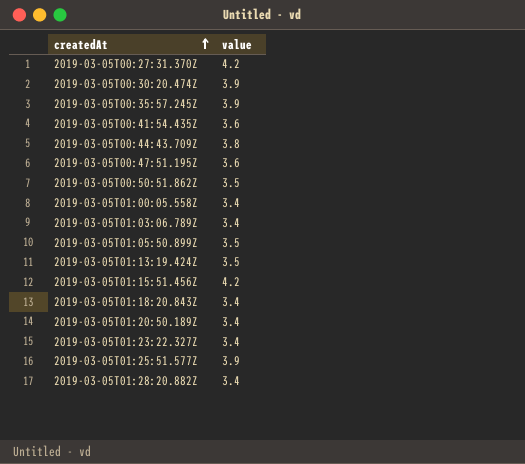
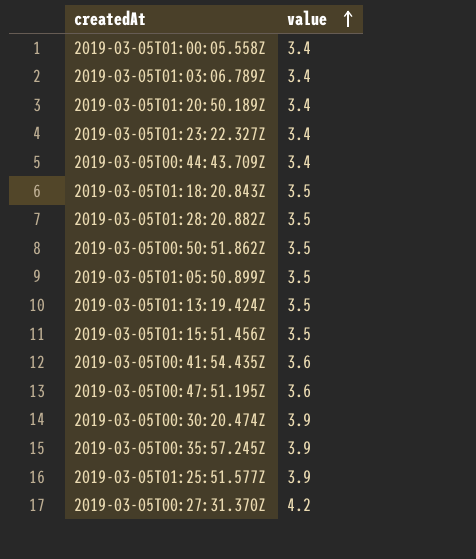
row order: createdAt ascending -> value ascending
2019-03-05T00:44:43.709Z | value: 3.8 -> 3.4
2019-03-05T01:18:20.843Z | value: 3.4 -> 3.5
2019-03-05T01:28:20.882Z | value: 3.4 -> 3.5
2019-03-05T01:15:51.456Z | value: 4.2 -> 3.5

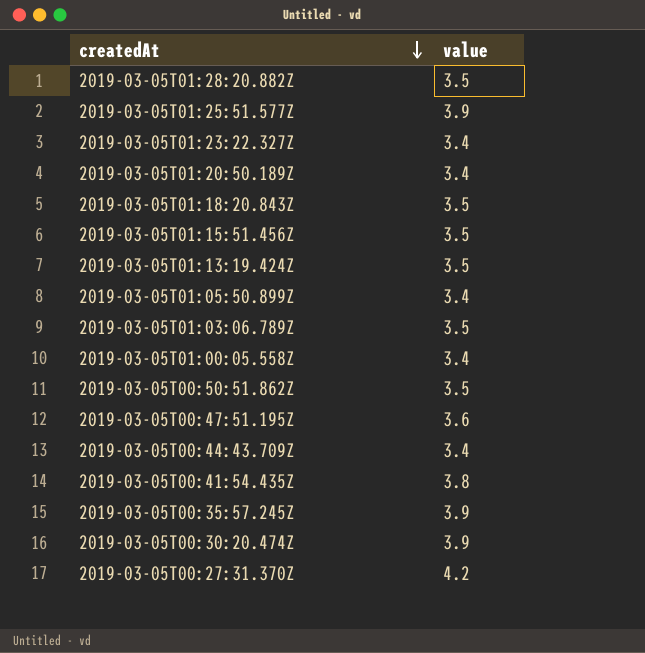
row order: value ascending -> createdAt descending
2019-03-05T01:05:50.899Z | value: 3.5 -> 3.4
2019-03-05T01:03:06.789Z | value: 3.4 -> 3.5
2019-03-05T00:41:54.435Z | value: 3.6 -> 3.8

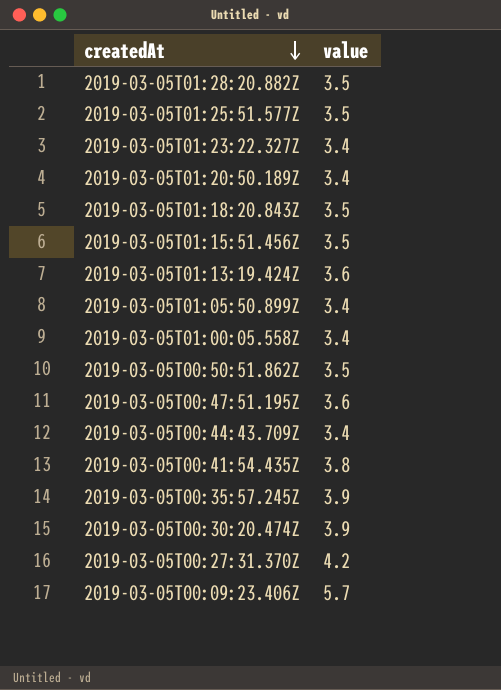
row 2019-03-05T01:03:06.789Z: 3.5 -> none
2019-03-05T01:25:51.577Z | value: 3.9 -> 3.5
2019-03-05T01:13:19.424Z | value: 3.5 -> 3.6
row 2019-03-05T00:09:23.406Z: none -> 5.7

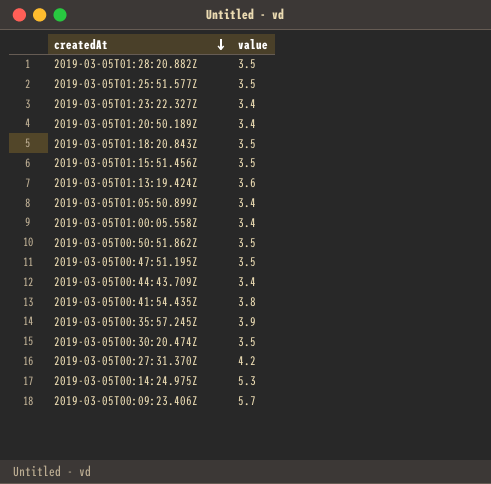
2019-03-05T00:47:51.195Z | value: 3.6 -> 3.5
2019-03-05T00:30:20.474Z | value: 3.9 -> 3.5
row 2019-03-05T00:14:24.975Z: none -> 5.3

